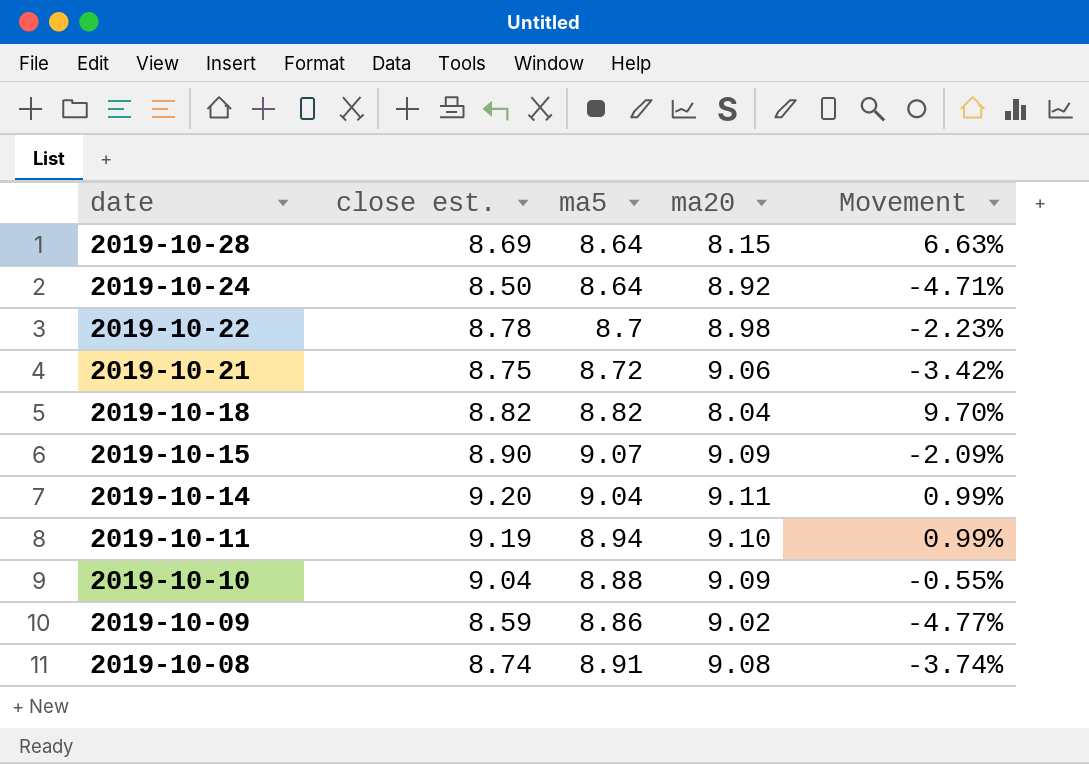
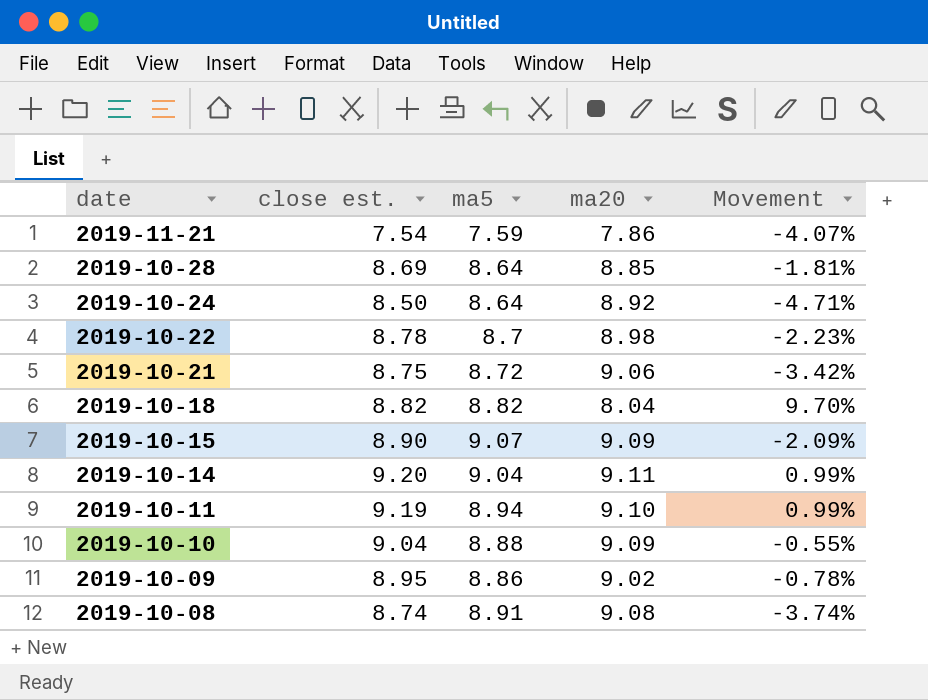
row 2019-11-21: none -> 7.54 | 7.59 | 7.86 | -4.07%
2019-10-28 | ma20: 8.15 -> 8.85
2019-10-28 | Movement: 6.63% -> -1.81%
2019-10-09 | close est.: 8.59 -> 8.95
2019-10-09 | Movement: -4.77% -> -0.78%

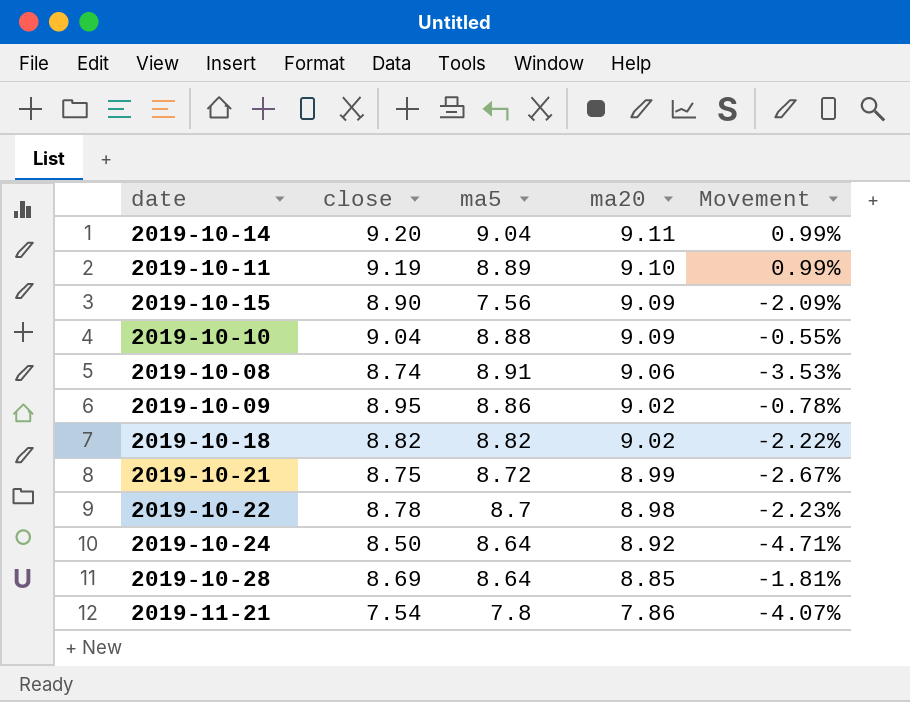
row order: date descending -> ma20 descending
column name: close est. -> close
2019-10-11 | ma5: 8.94 -> 8.89
2019-10-15 | ma5: 9.07 -> 7.56
2019-10-08 | ma20: 9.08 -> 9.06
2019-10-08 | Movement: -3.74% -> -3.53%
2019-10-18 | ma20: 8.04 -> 9.02
2019-10-18 | Movement: 9.70% -> -2.22%
2019-10-21 | ma20: 9.06 -> 8.99
2019-10-21 | Movement: -3.42% -> -2.67%
2019-11-21 | ma5: 7.59 -> 7.8

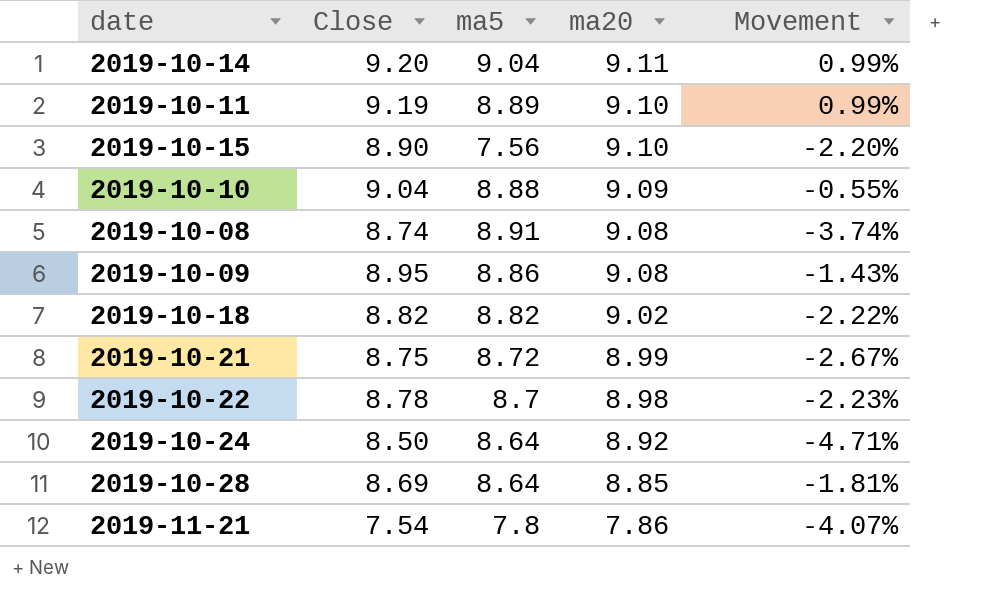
column name: close -> Close
2019-10-15 | ma20: 9.09 -> 9.10
2019-10-15 | Movement: -2.09% -> -2.20%
2019-10-08 | ma20: 9.06 -> 9.08
2019-10-08 | Movement: -3.53% -> -3.74%
2019-10-09 | ma20: 9.02 -> 9.08
2019-10-09 | Movement: -0.78% -> -1.43%

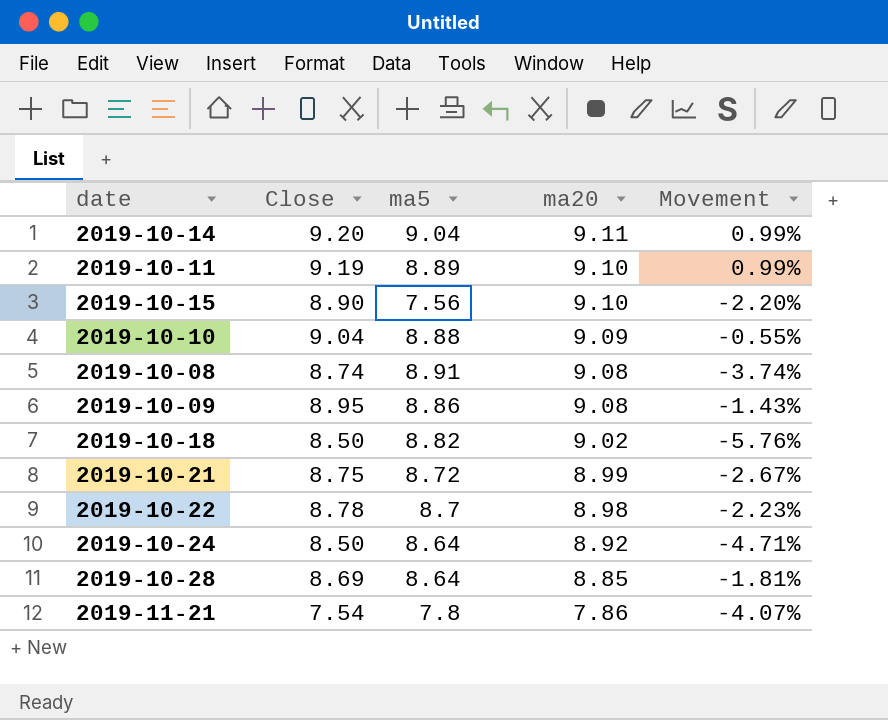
2019-10-18 | Close: 8.82 -> 8.50
2019-10-18 | Movement: -2.22% -> -5.76%

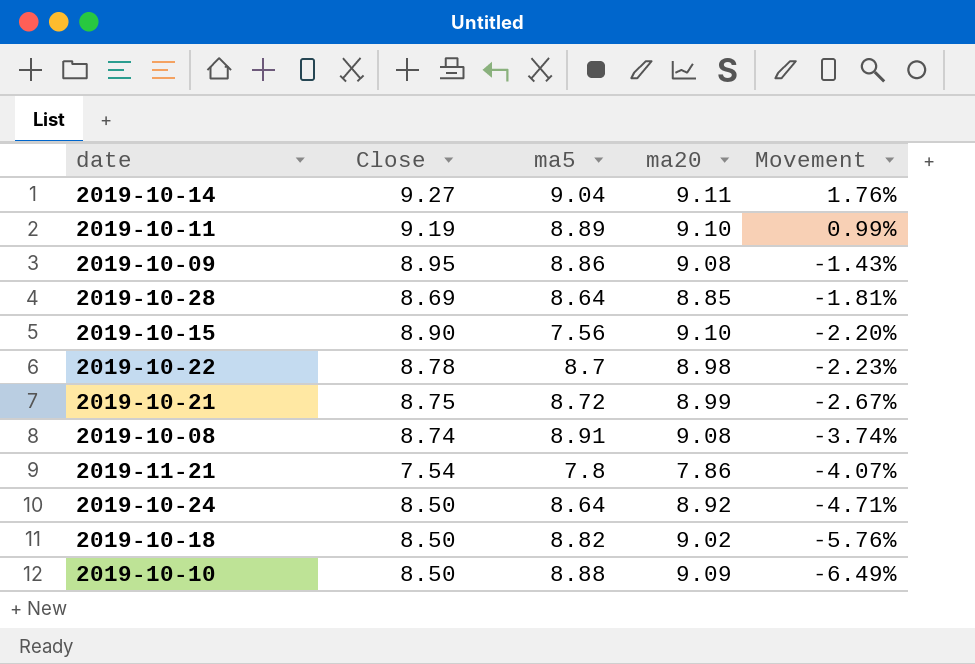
row order: ma20 descending -> Movement descending
2019-10-14 | Close: 9.20 -> 9.27
2019-10-14 | Movement: 0.99% -> 1.76%
2019-10-10 | Close: 9.04 -> 8.50
2019-10-10 | Movement: -0.55% -> -6.49%

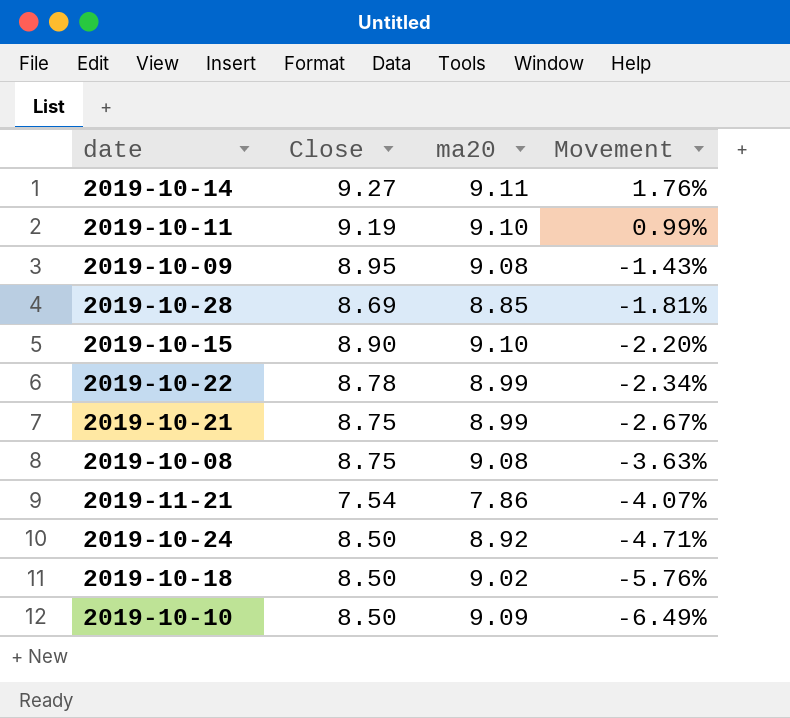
column ma5 | position: 3 -> none
2019-10-22 | ma20: 8.98 -> 8.99
2019-10-22 | Movement: -2.23% -> -2.34%
2019-10-08 | Close: 8.74 -> 8.75
2019-10-08 | Movement: -3.74% -> -3.63%

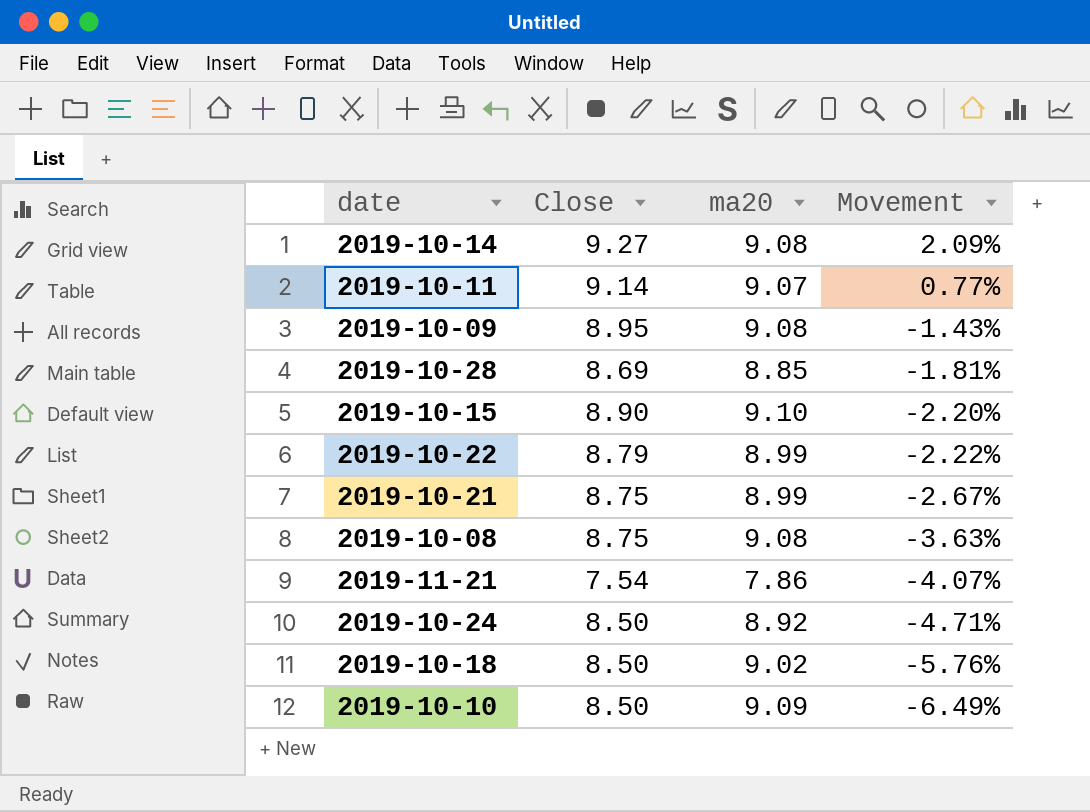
2019-10-14 | ma20: 9.11 -> 9.08
2019-10-14 | Movement: 1.76% -> 2.09%
2019-10-11 | Close: 9.19 -> 9.14
2019-10-11 | ma20: 9.10 -> 9.07
2019-10-11 | Movement: 0.99% -> 0.77%
2019-10-22 | Close: 8.78 -> 8.79
2019-10-22 | Movement: -2.34% -> -2.22%

